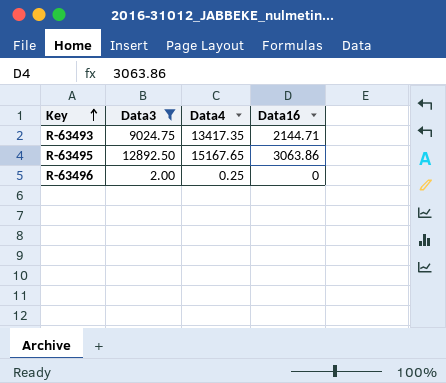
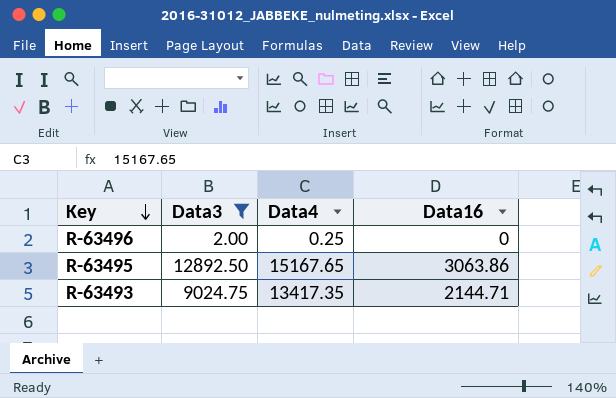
row order: Key ascending -> Key descending

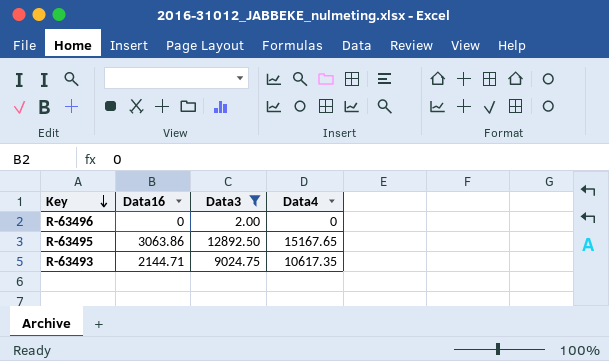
column Data16 | position: 4 -> 2
R-63496 | Data4: 0.25 -> 0
R-63493 | Data4: 13417.35 -> 10617.35

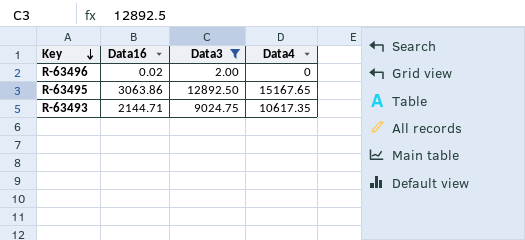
R-63496 | Data16: 0 -> 0.02

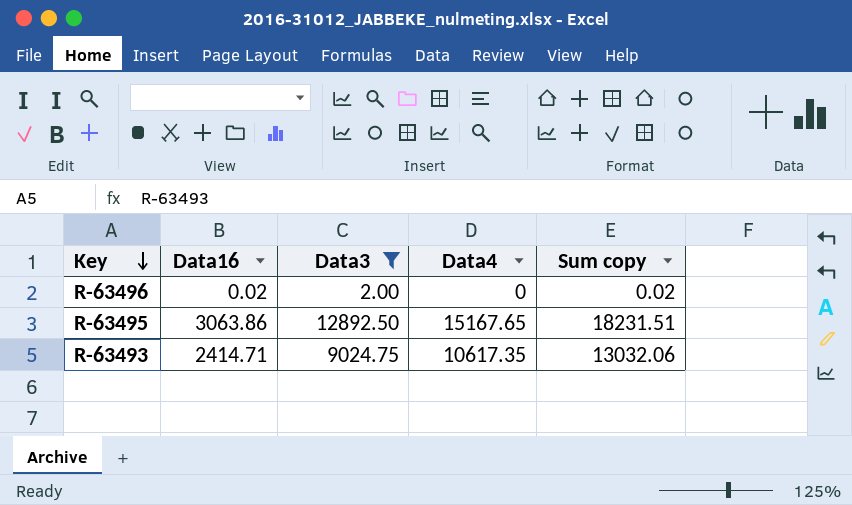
column Sum copy | formula: none -> [Data16] + [Data4]
R-63493 | Data16: 2144.71 -> 2414.71

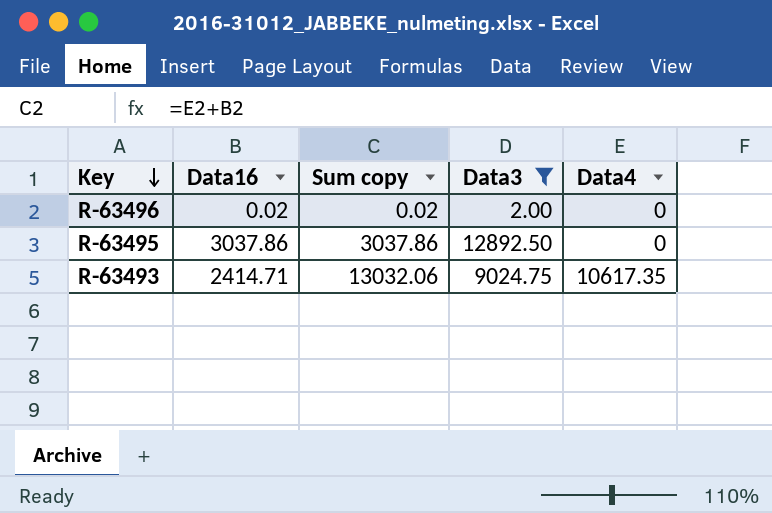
column Sum copy | position: 5 -> 3
R-63495 | Data16: 3063.86 -> 3037.86
R-63495 | Sum copy: 18231.51 -> 3037.86
R-63495 | Data4: 15167.65 -> 0

